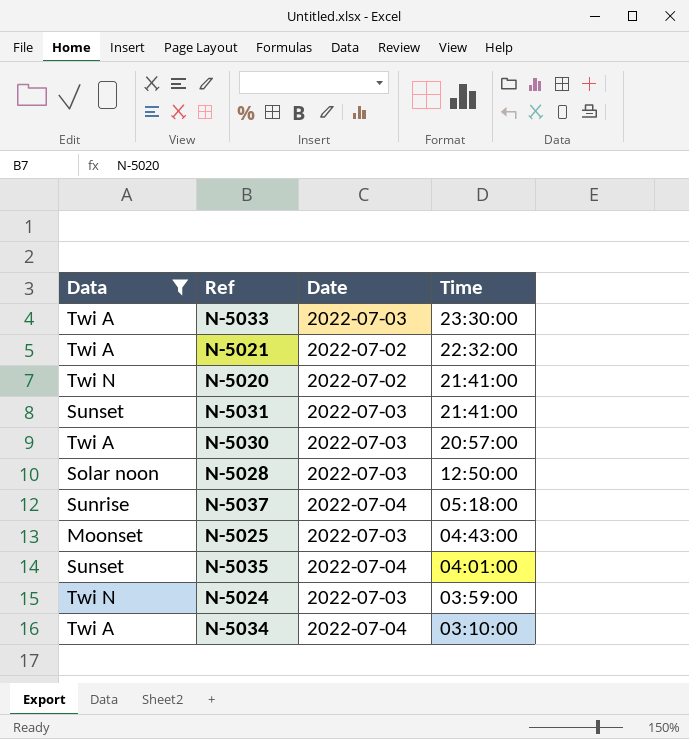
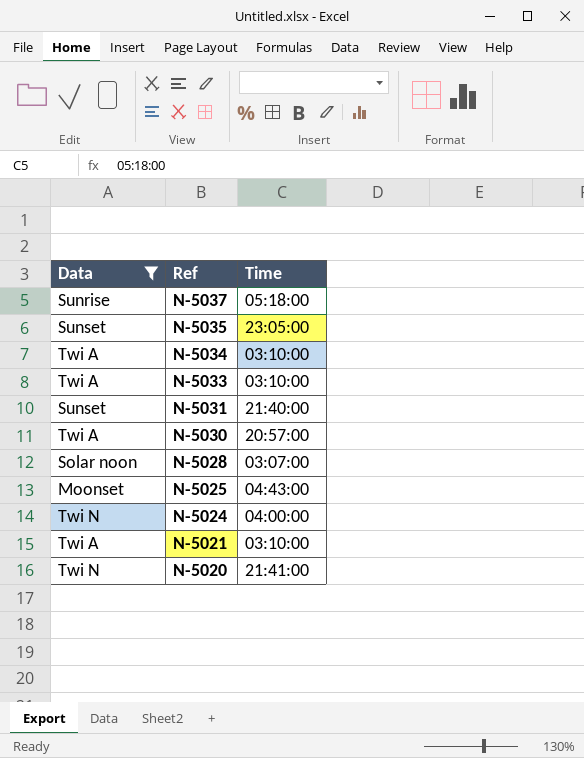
row order: Time descending -> Ref descending
column Date | position: 3 -> none
N-5035 | Time: 04:01:00 -> 23:05:00
N-5033 | Time: 23:30:00 -> 03:10:00
N-5031 | Time: 21:41:00 -> 21:40:00
N-5028 | Time: 12:50:00 -> 03:07:00
N-5024 | Time: 03:59:00 -> 04:00:00
N-5021 | Time: 22:32:00 -> 03:10:00

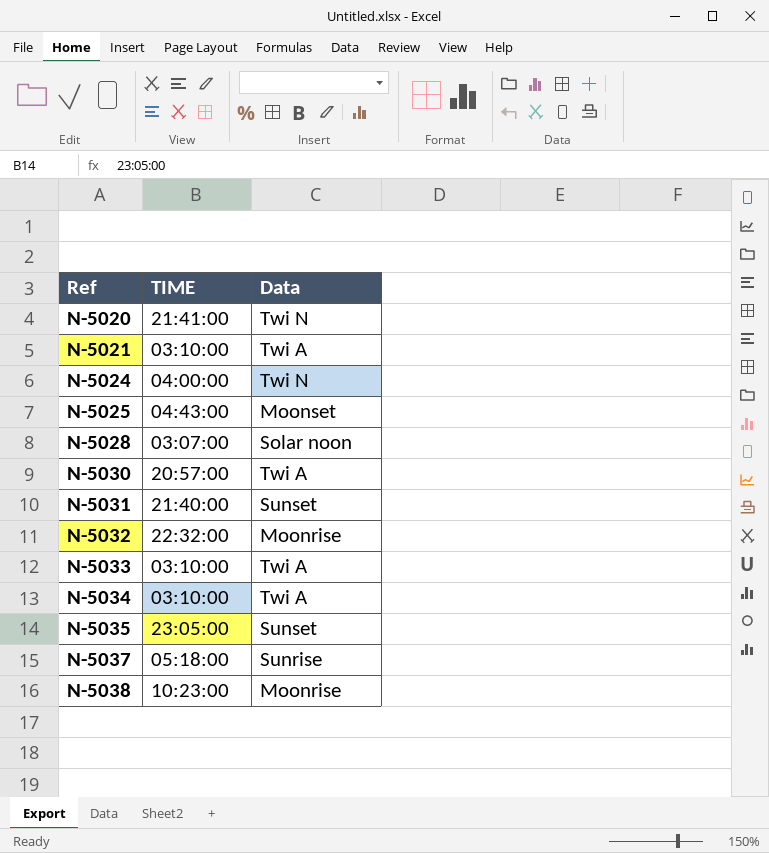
filter: Data != Moonrise -> none
row order: Ref descending -> Ref ascending
column name: Time -> TIME
column Data | position: 1 -> 3

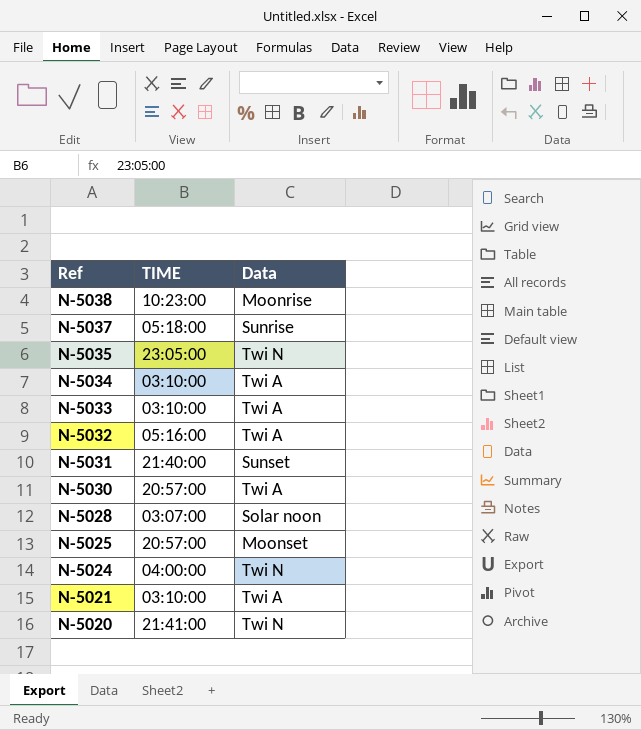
row order: Ref ascending -> Ref descending
N-5035 | Data: Sunset -> Twi N
N-5032 | TIME: 22:32:00 -> 05:16:00
N-5032 | Data: Moonrise -> Twi A
N-5025 | TIME: 04:43:00 -> 20:57:00

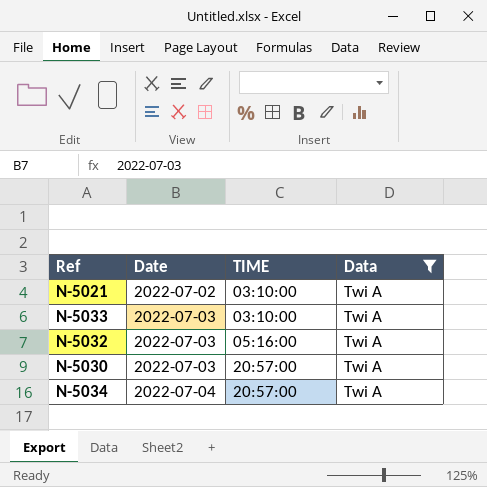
filter: none -> Data = Twi A
row order: Ref descending -> Date ascending
column Date | position: none -> 2
N-5034 | TIME: 03:10:00 -> 20:57:00

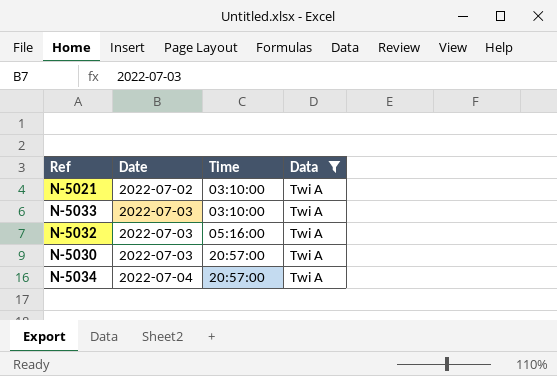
column name: TIME -> Time

